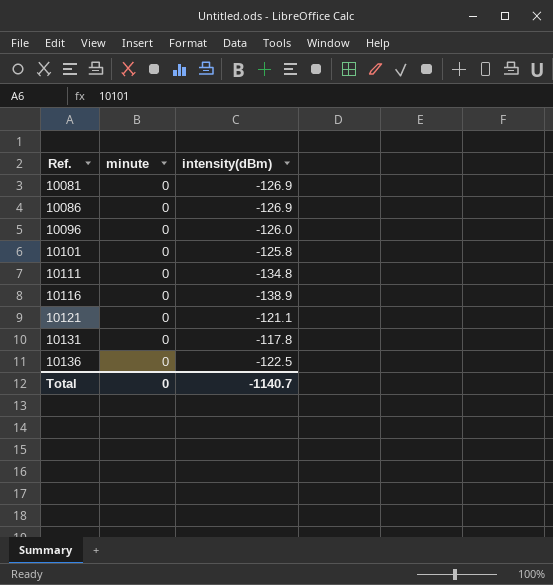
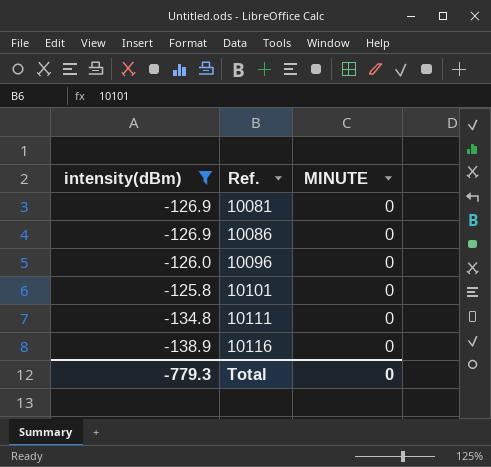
filter: none -> intensity(dBm) <= -125.8
column intensity(dBm) | position: 3 -> 1
column name: minute -> MINUTE
Total | intensity(dBm): -1140.7 -> -779.3

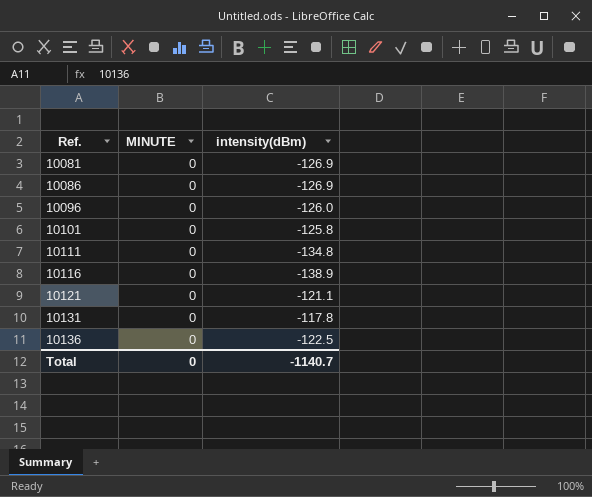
filter: intensity(dBm) <= -125.8 -> none
column intensity(dBm) | position: 1 -> 3
Total | intensity(dBm): -779.3 -> -1140.7

